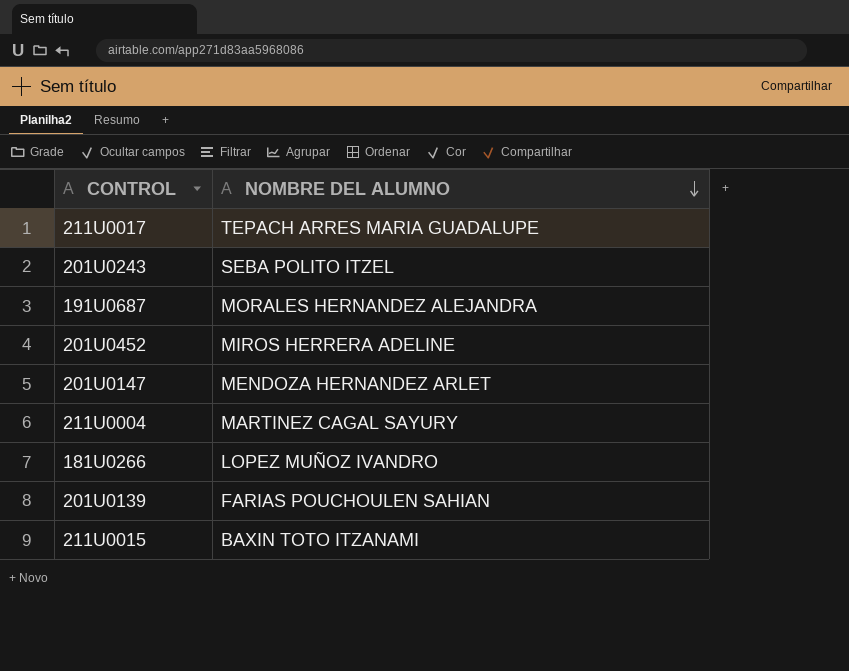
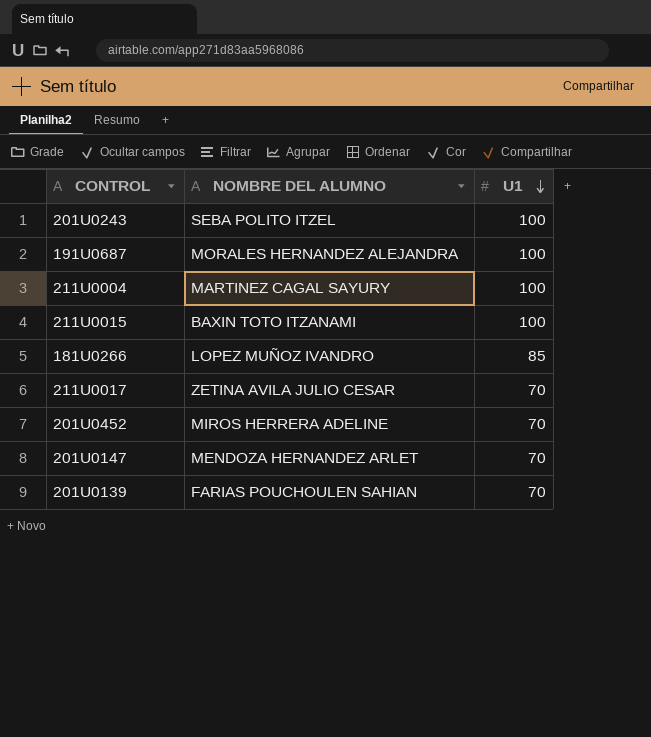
row order: NOMBRE DEL ALUMNO descending -> U1 descending
column U1 | position: none -> 3
211U0017 | NOMBRE DEL ALUMNO: TEPACH ARRES MARIA GUADALUPE -> ZETINA AVILA JULIO CESAR

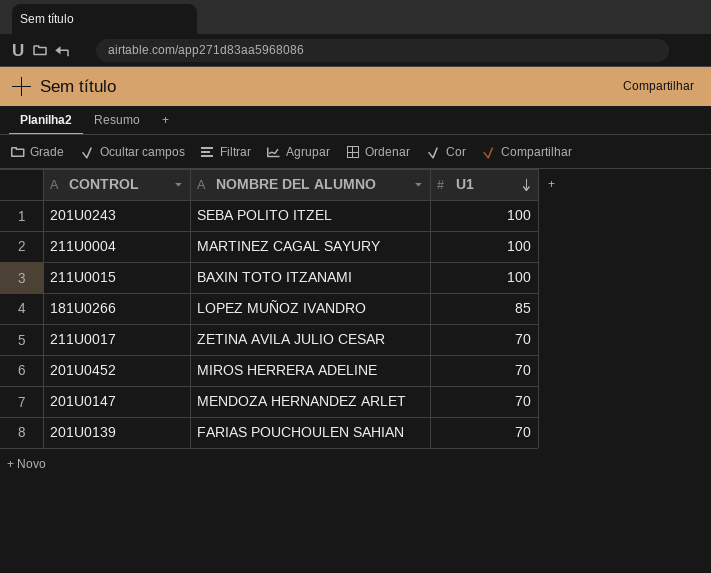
row 191U0687: MORALES HERNANDEZ ALEJANDRA | 100 -> none

